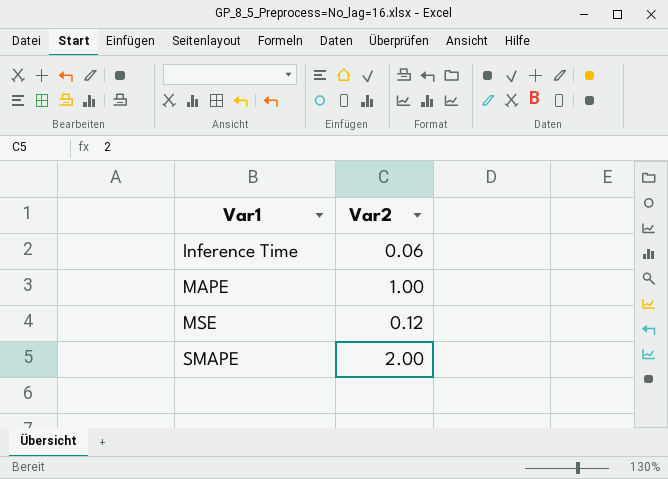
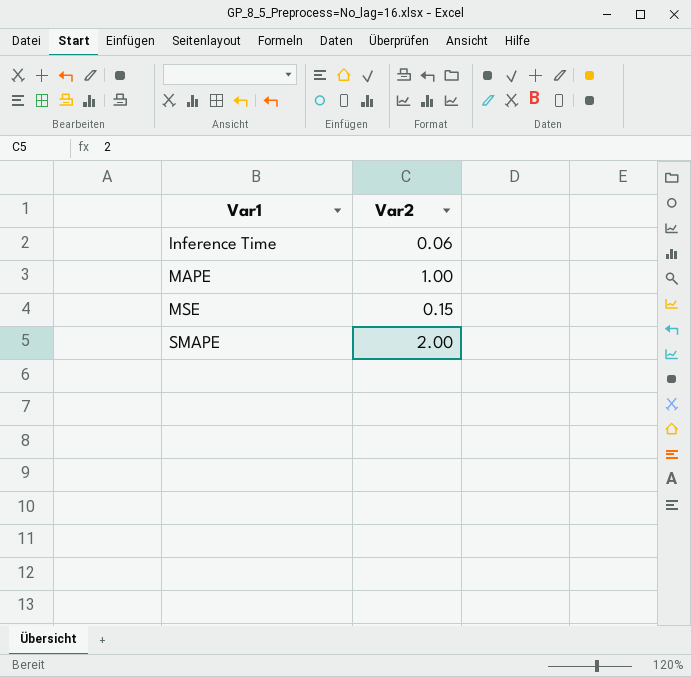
MSE | Var2: 0.12 -> 0.15

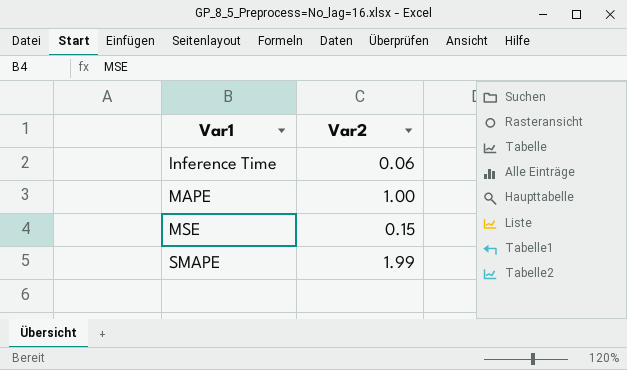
SMAPE | Var2: 2.00 -> 1.99

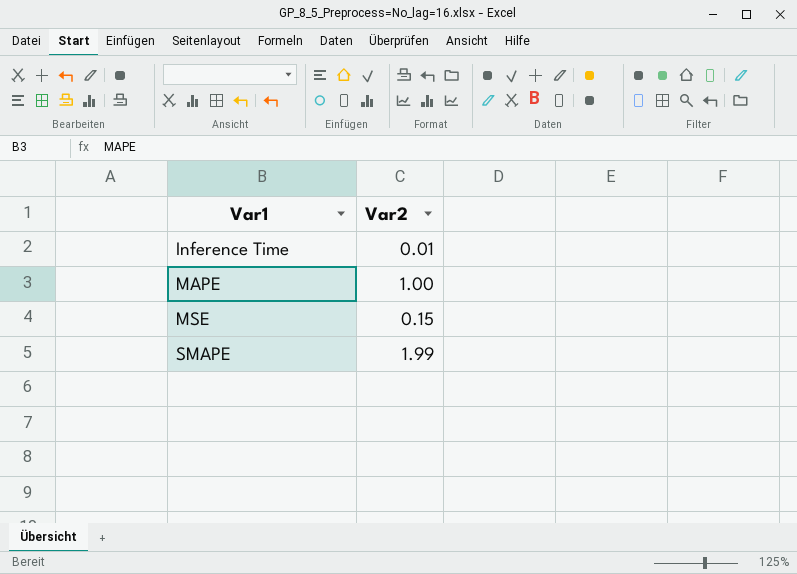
Inference Time | Var2: 0.06 -> 0.01

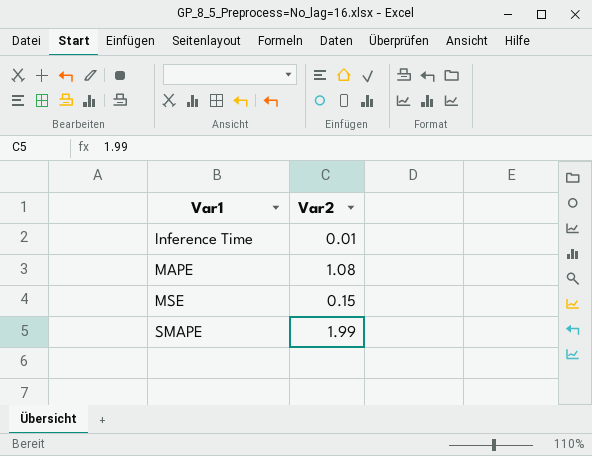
MAPE | Var2: 1.00 -> 1.08

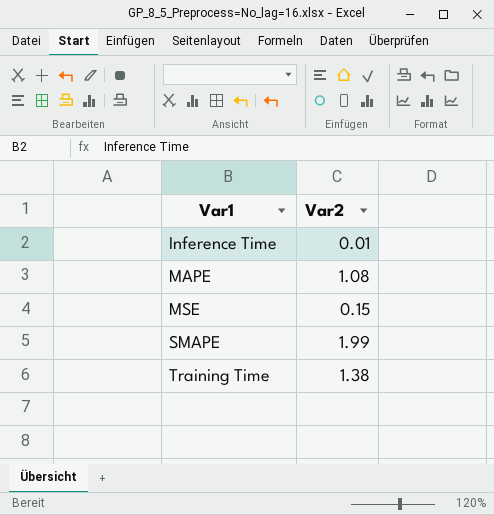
row Training Time: none -> 1.38

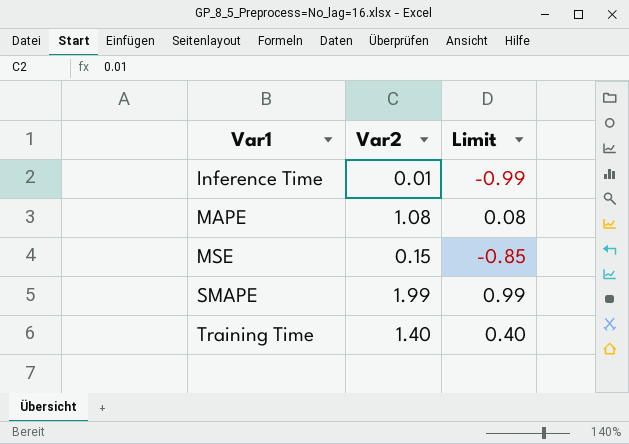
column Limit | formula: none -> [Var2] - 1
Training Time | Var2: 1.38 -> 1.40

